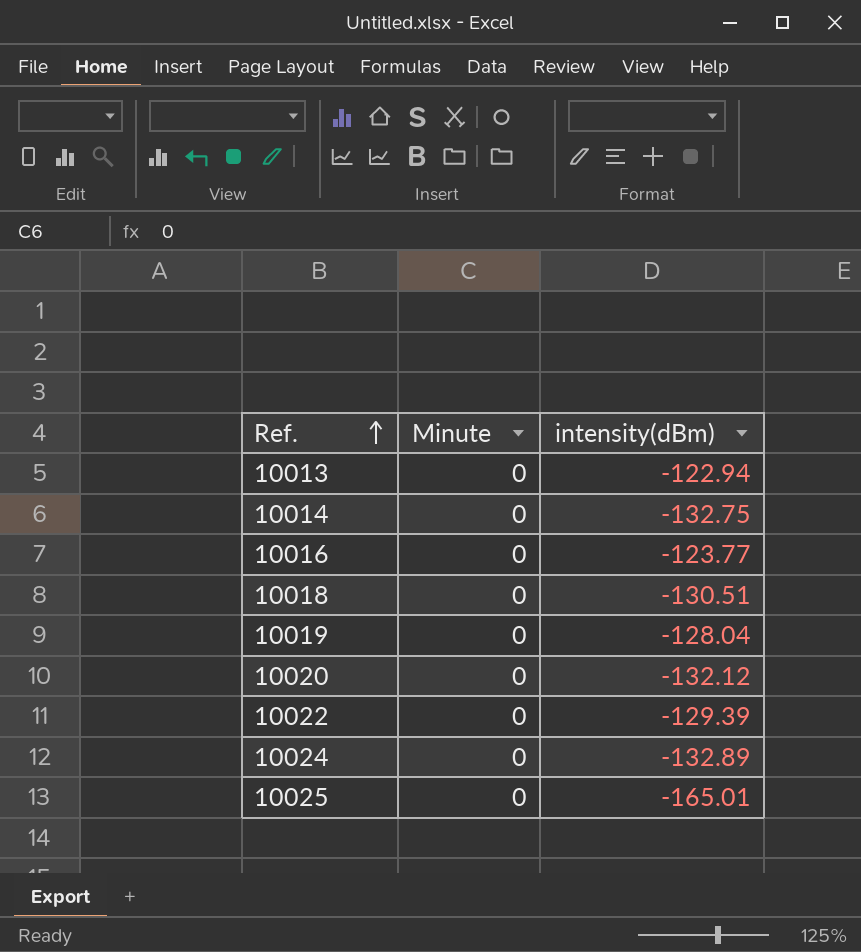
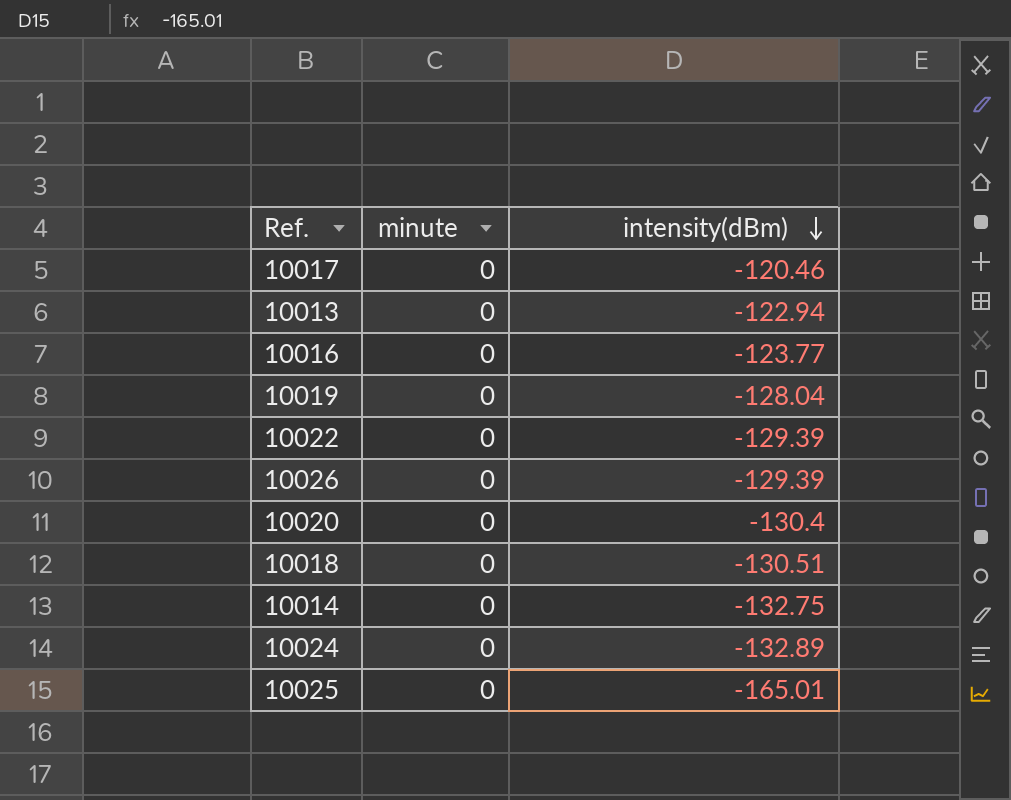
row order: Ref. ascending -> intensity(dBm) descending
column name: Minute -> minute
row 10017: none -> 0 | -120.46
row 10026: none -> 0 | -129.39
10020 | intensity(dBm): -132.12 -> -130.4

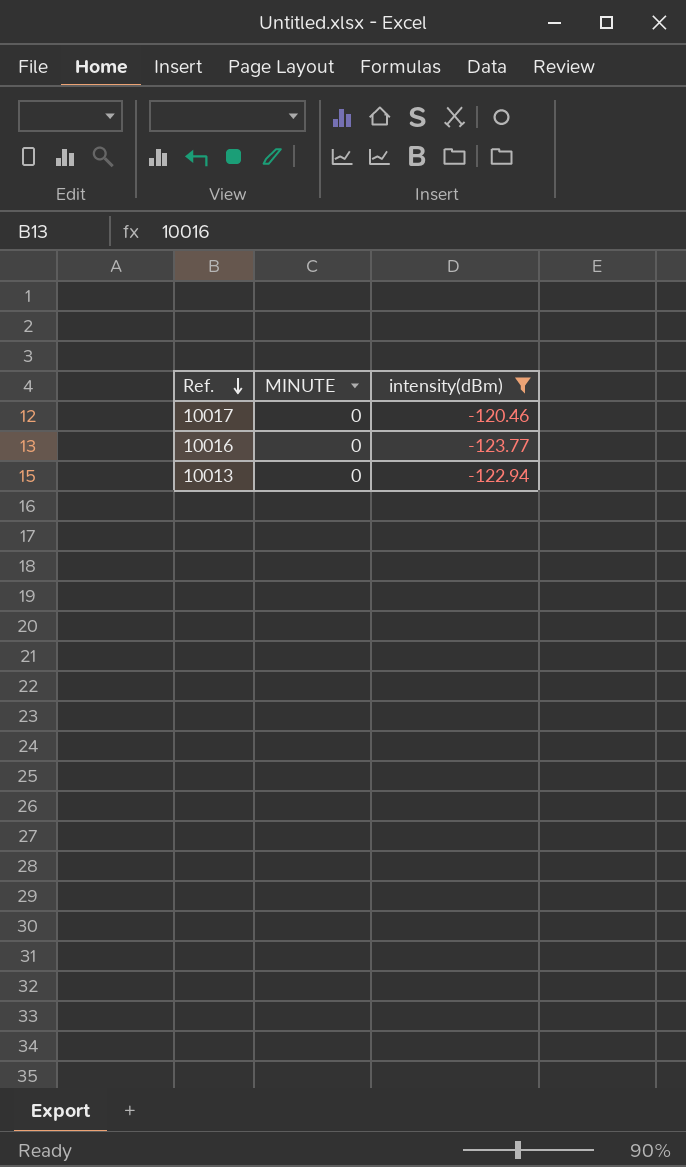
filter: none -> intensity(dBm) >= -123.77
row order: intensity(dBm) descending -> Ref. descending
column name: minute -> MINUTE

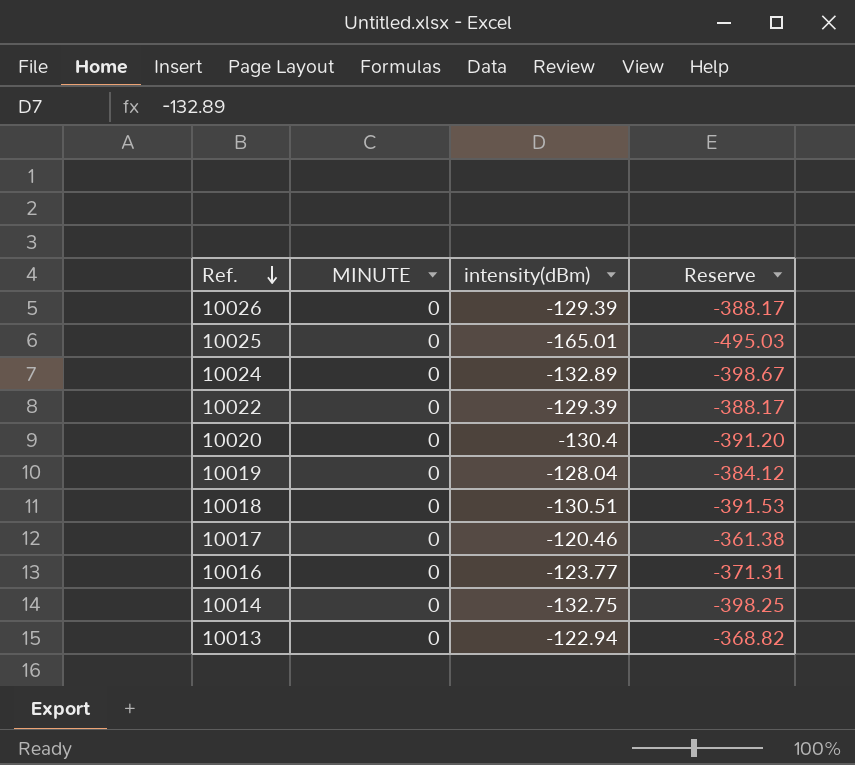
filter: intensity(dBm) >= -123.77 -> none
column Reserve | formula: none -> [intensity(dBm)] * 3

